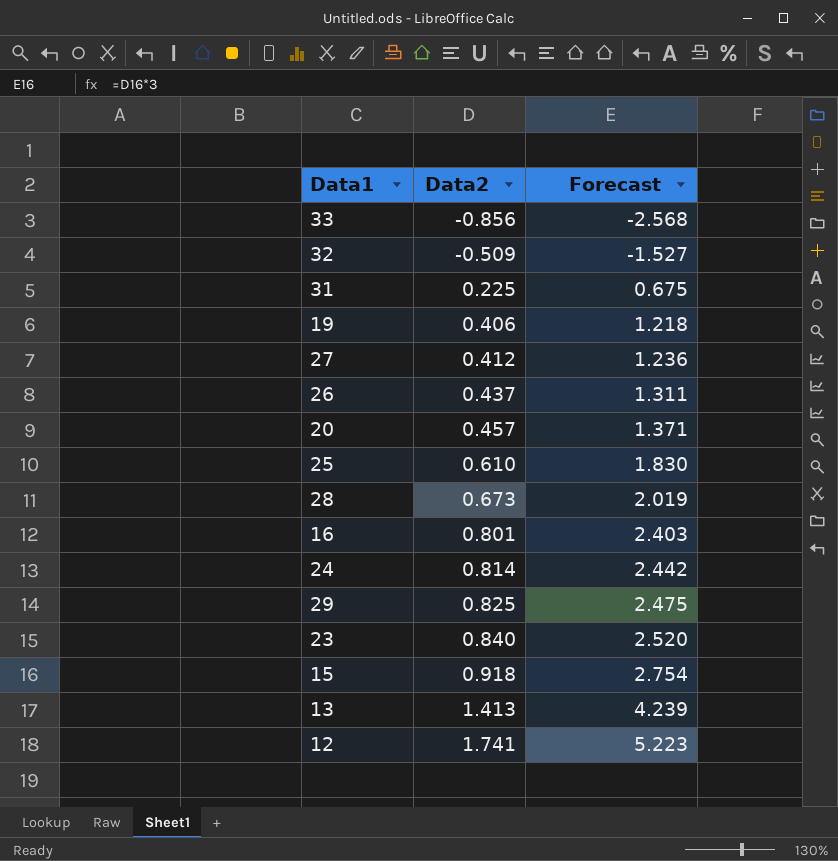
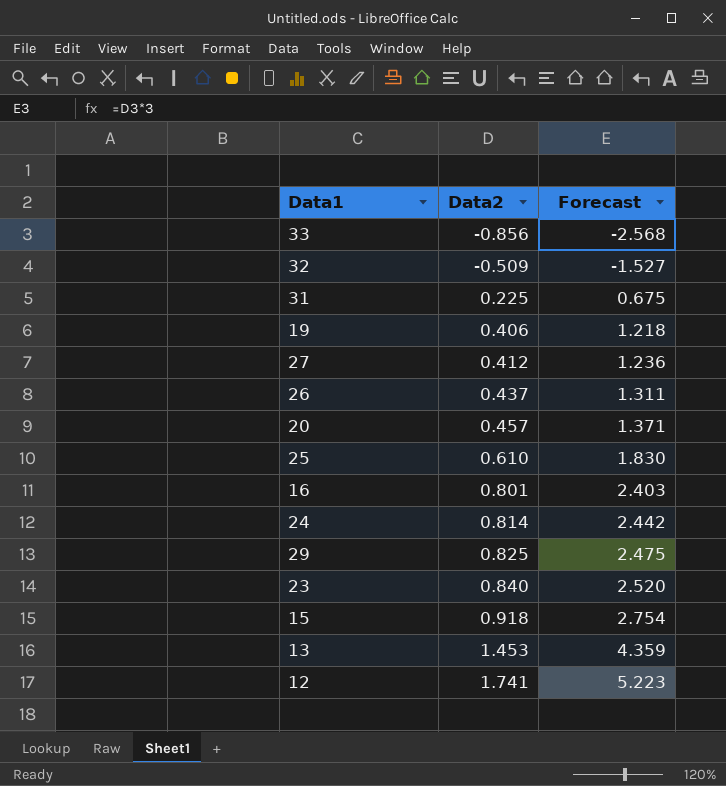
row 28: 0.673 | 2.019 -> none
13 | Data2: 1.413 -> 1.453
13 | Forecast: 4.239 -> 4.359

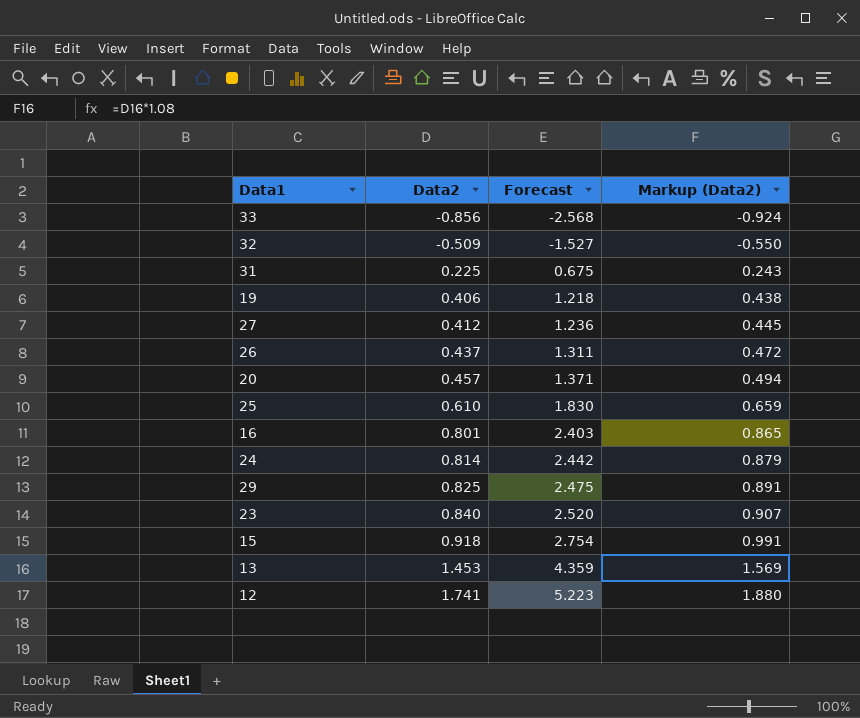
column Markup (Data2) | formula: none -> [Data2] * 1.08

